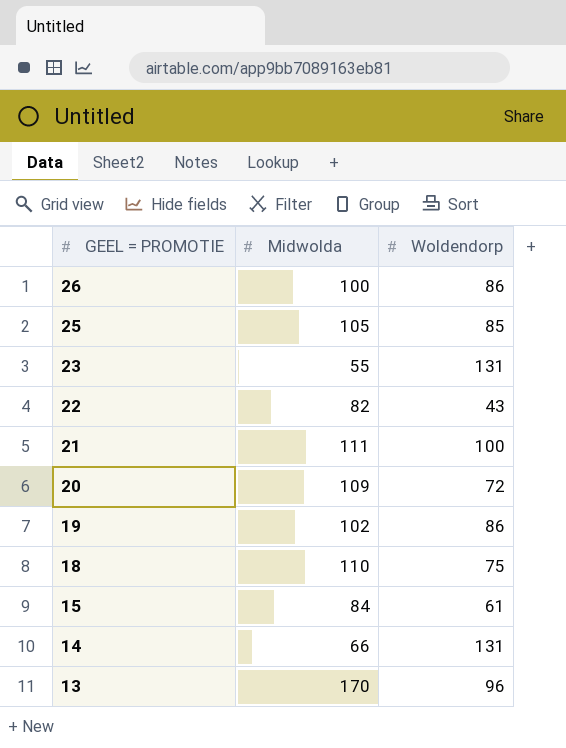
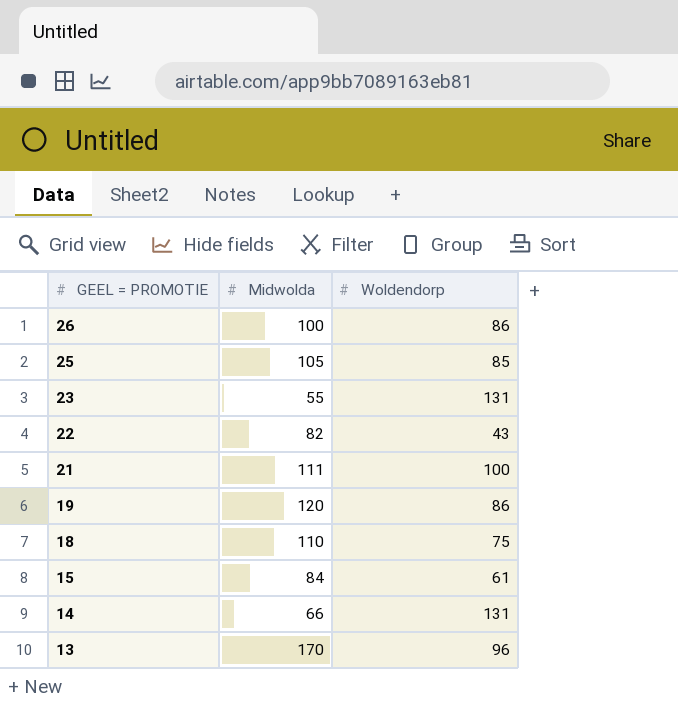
row 20: 109 | 72 -> none
19 | Midwolda: 102 -> 120

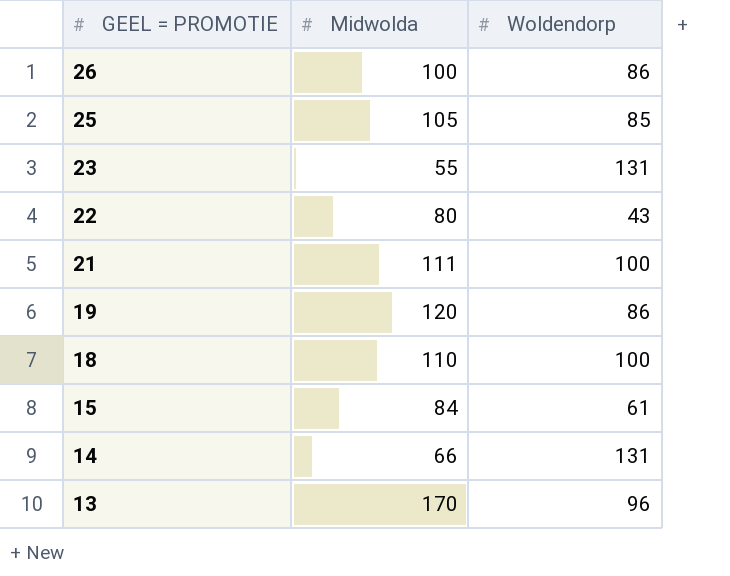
22 | Midwolda: 82 -> 80
18 | Woldendorp: 75 -> 100

